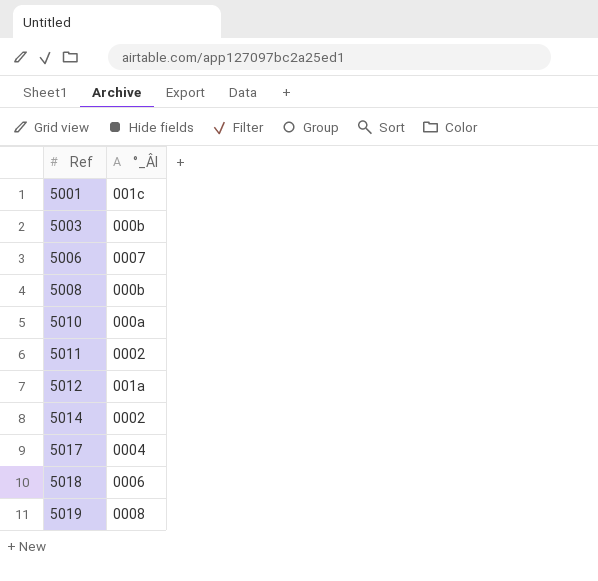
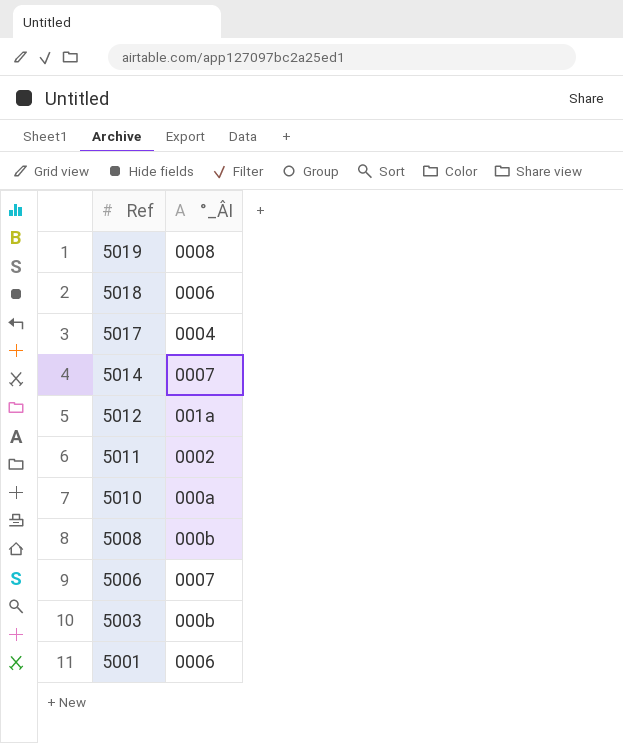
row order: Ref ascending -> Ref descending
5014 | °_ÂI: 0002 -> 0007
5001 | °_ÂI: 001c -> 0006

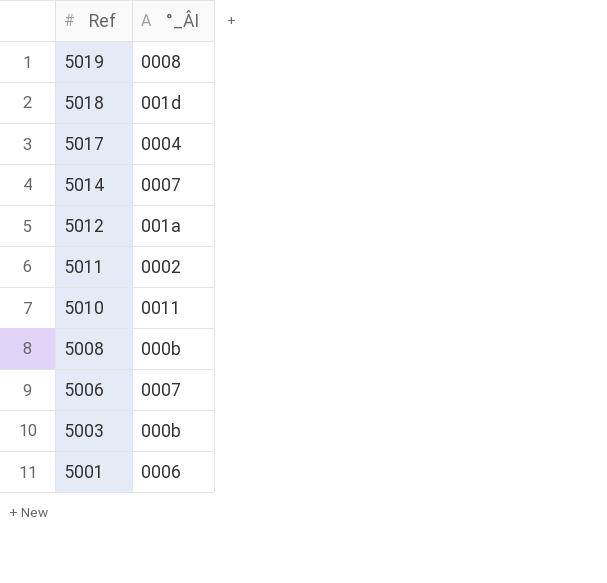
5018 | °_ÂI: 0006 -> 001d
5010 | °_ÂI: 000a -> 0011

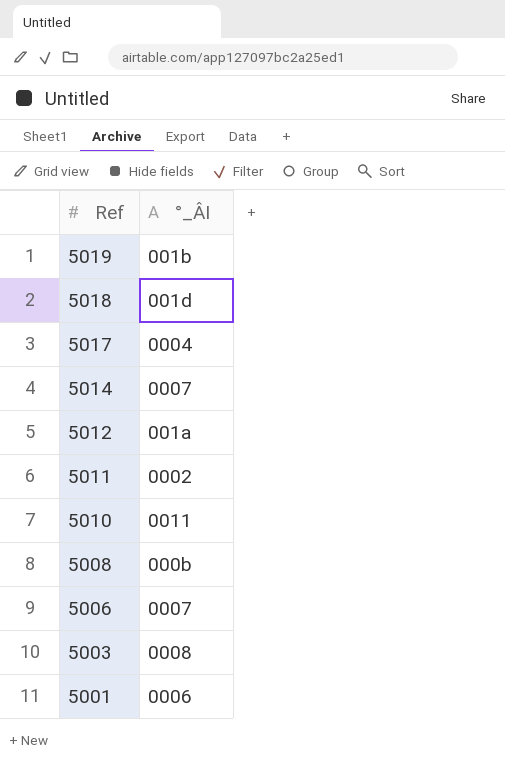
5019 | °_ÂI: 0008 -> 001b
5003 | °_ÂI: 000b -> 0008

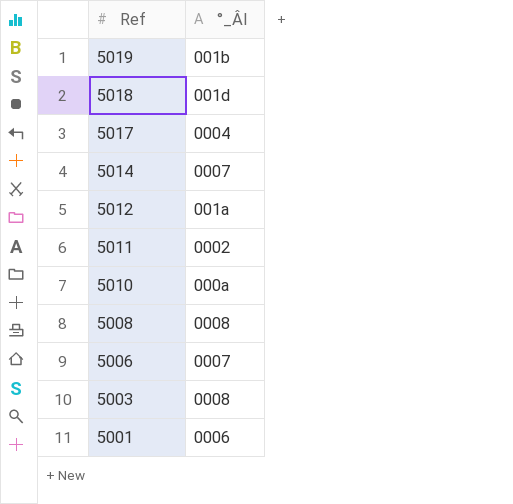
5010 | °_ÂI: 0011 -> 000a
5008 | °_ÂI: 000b -> 0008

